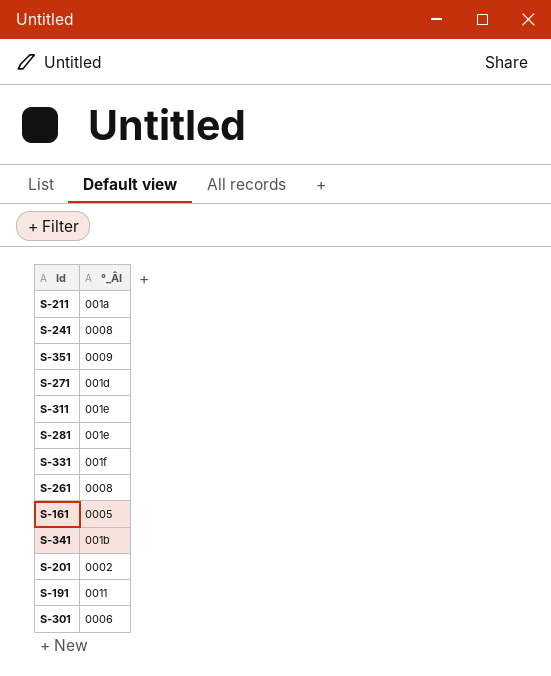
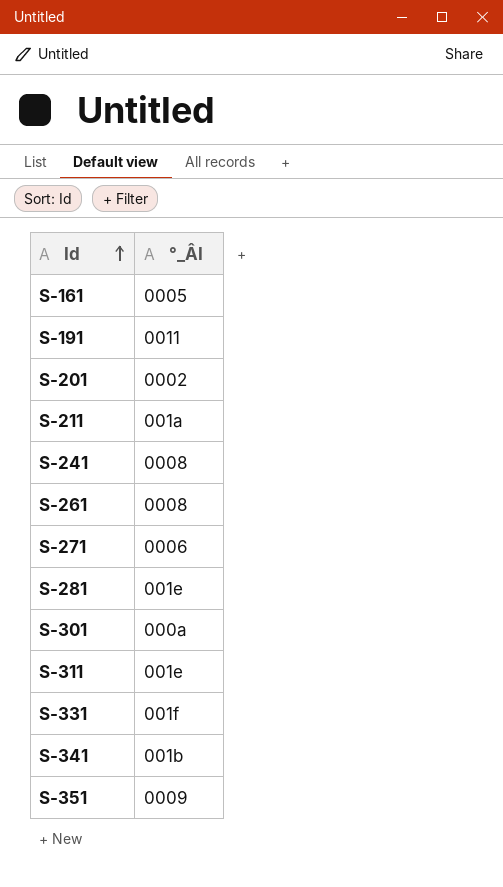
row order: none -> Id ascending
S-271 | °_ÂI: 001d -> 0006
S-301 | °_ÂI: 0006 -> 000a

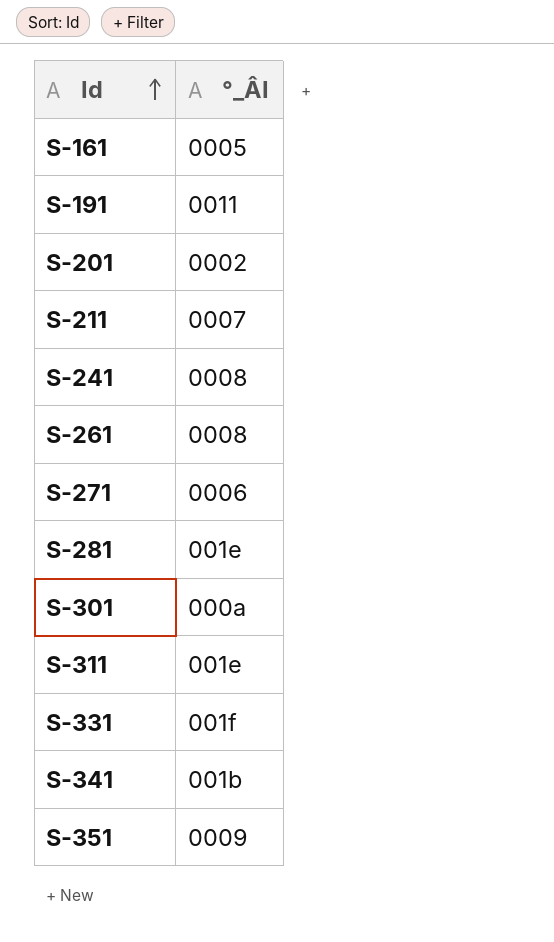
S-211 | °_ÂI: 001a -> 0007

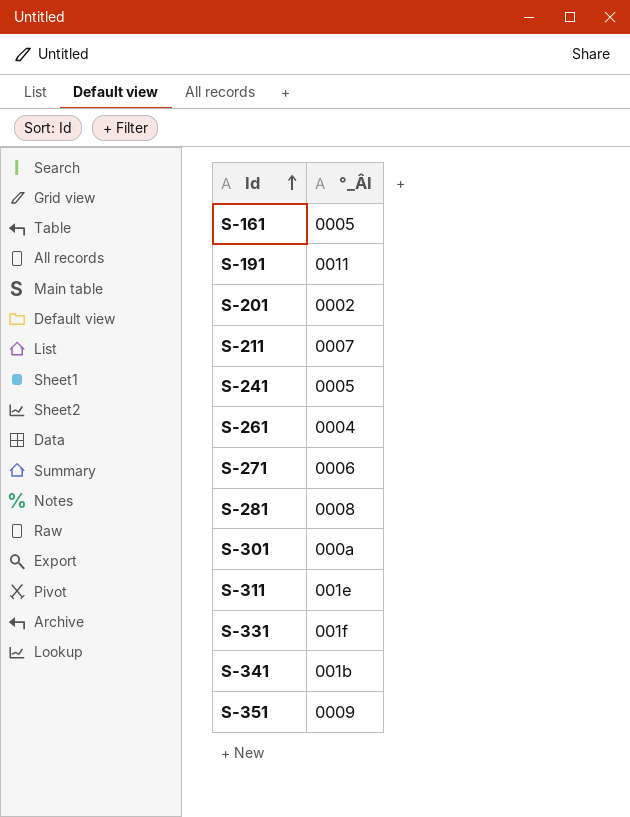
S-241 | °_ÂI: 0008 -> 0005
S-261 | °_ÂI: 0008 -> 0004
S-281 | °_ÂI: 001e -> 0008

